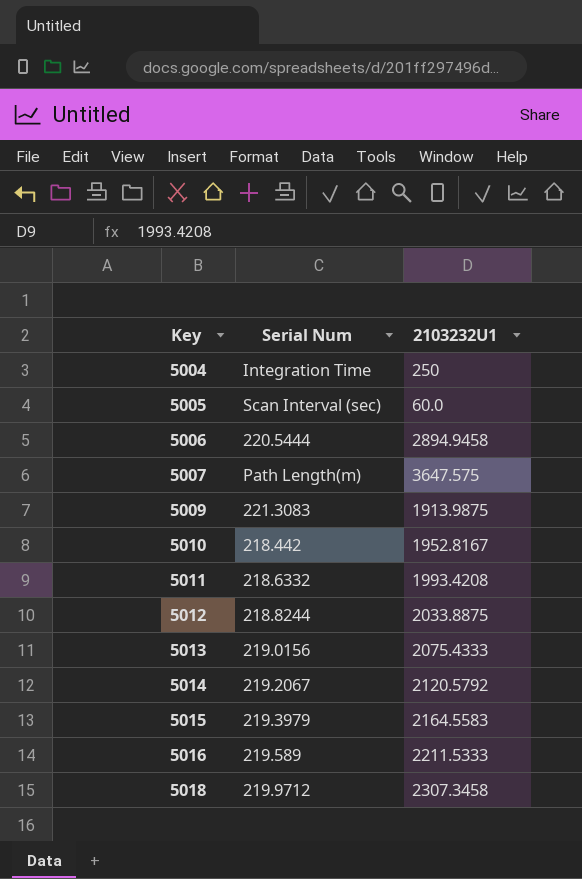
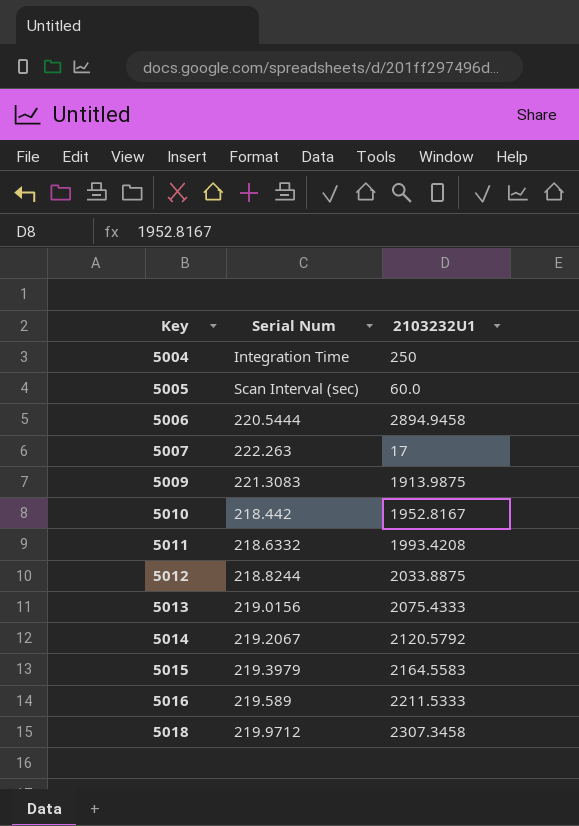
5007 | Serial Num: Path Length(m) -> 222.263
5007 | 2103232U1: 3647.575 -> 17

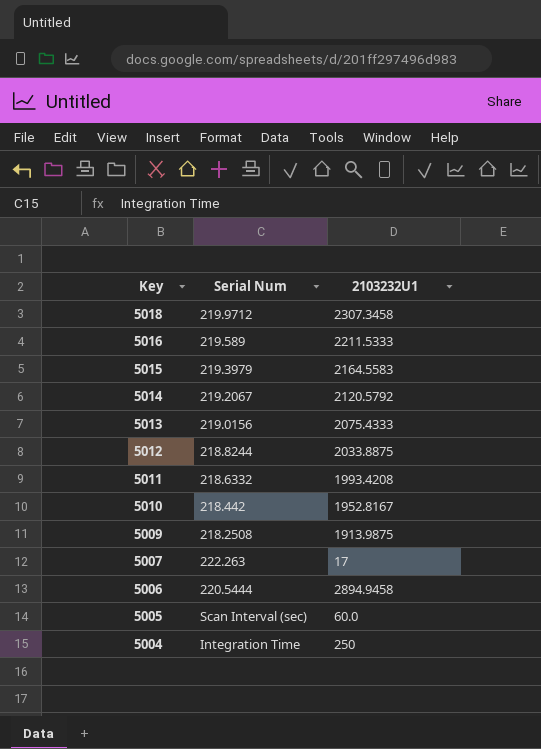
row order: Key ascending -> Key descending
5009 | Serial Num: 221.3083 -> 218.2508

